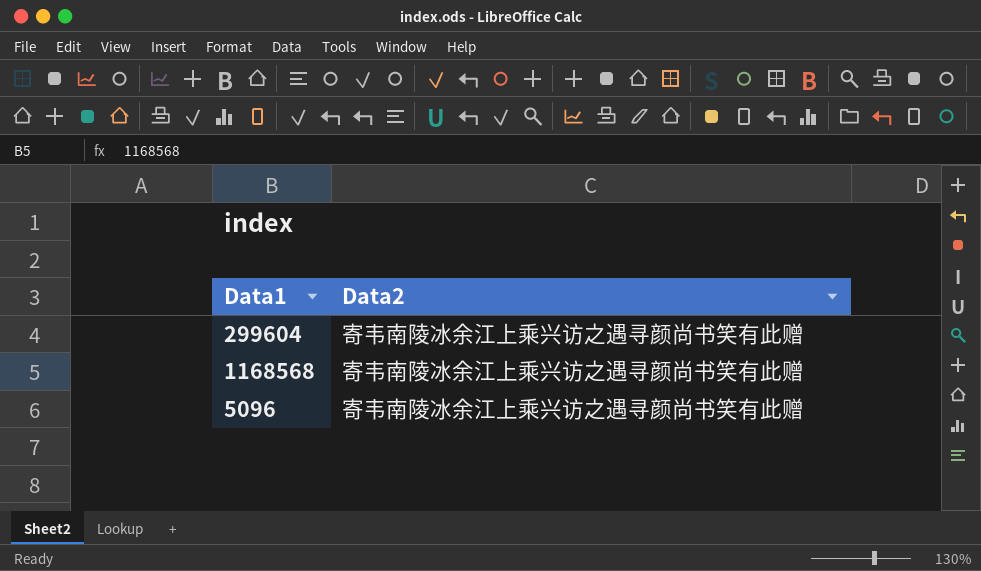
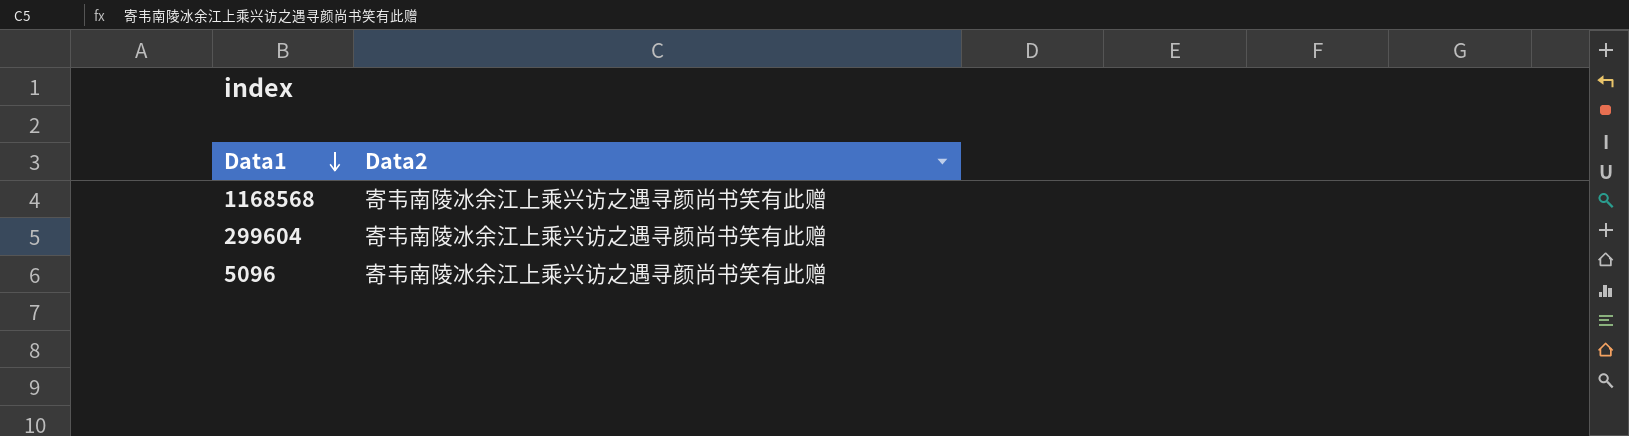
row order: none -> Data1 descending

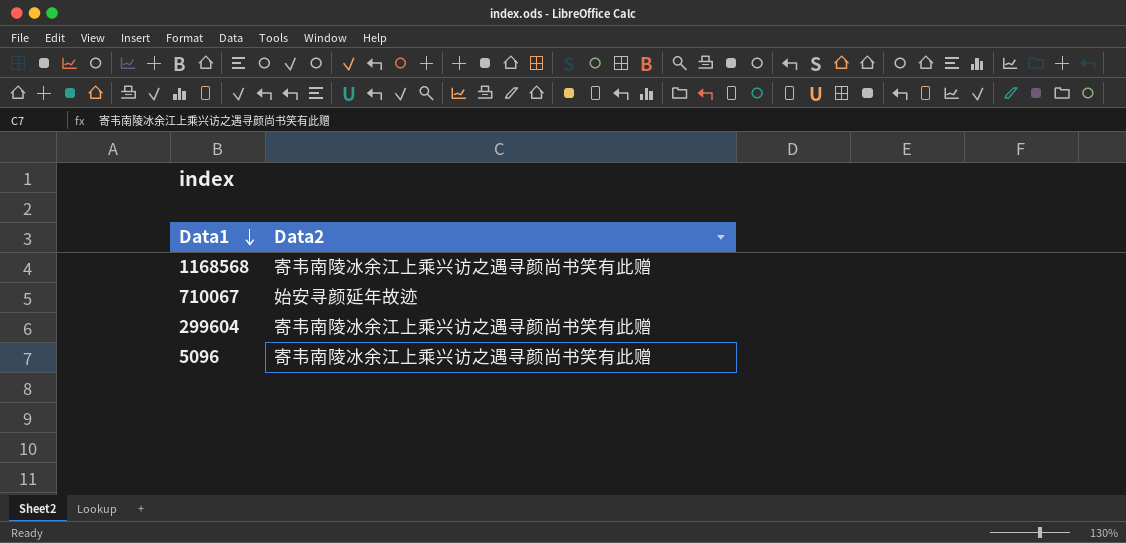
row 710067: none -> 始安寻颜延年故迹

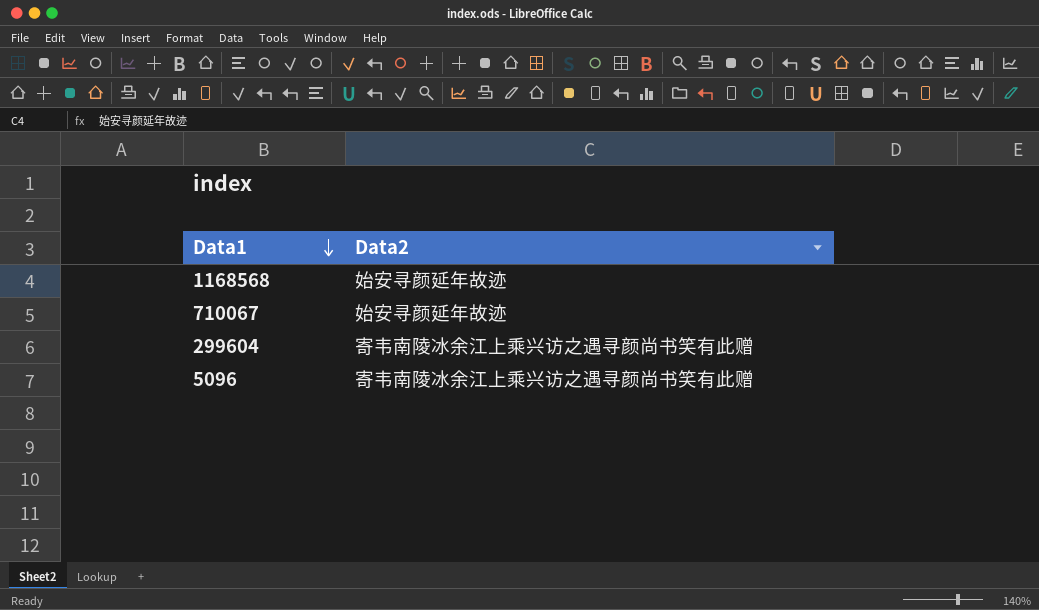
1168568 | Data2: 寄韦南陵冰余江上乘兴访之遇寻颜尚书笑有此赠 -> 始安寻颜延年故迹

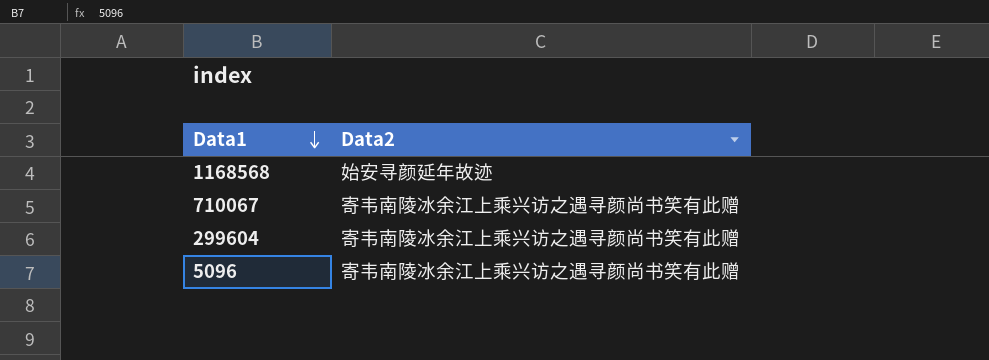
710067 | Data2: 始安寻颜延年故迹 -> 寄韦南陵冰余江上乘兴访之遇寻颜尚书笑有此赠

